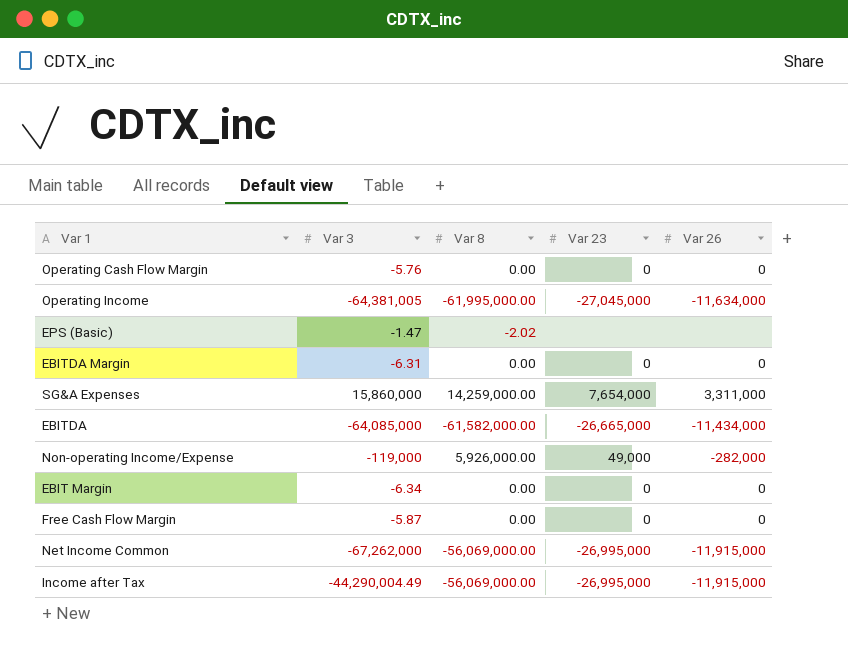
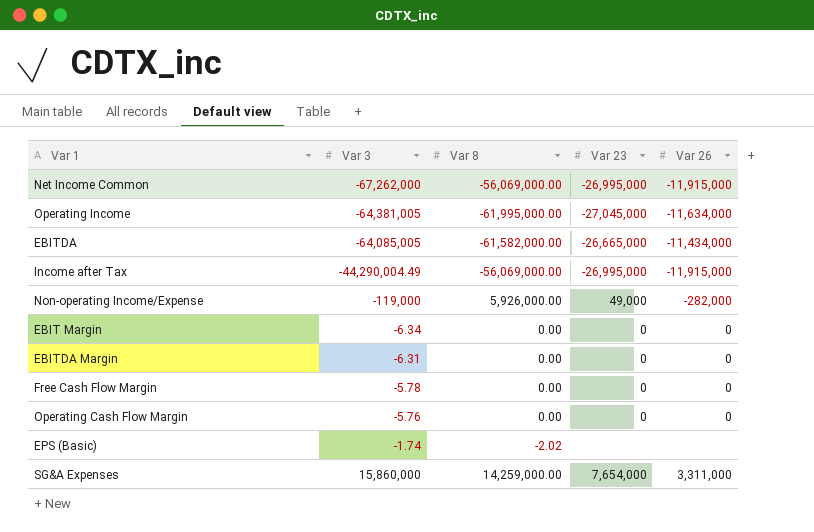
row order: none -> Var 3 ascending
EBITDA | Var 3: -64,085,000 -> -64,085,005
Free Cash Flow Margin | Var 3: -5.87 -> -5.78
EPS (Basic) | Var 3: -1.47 -> -1.74

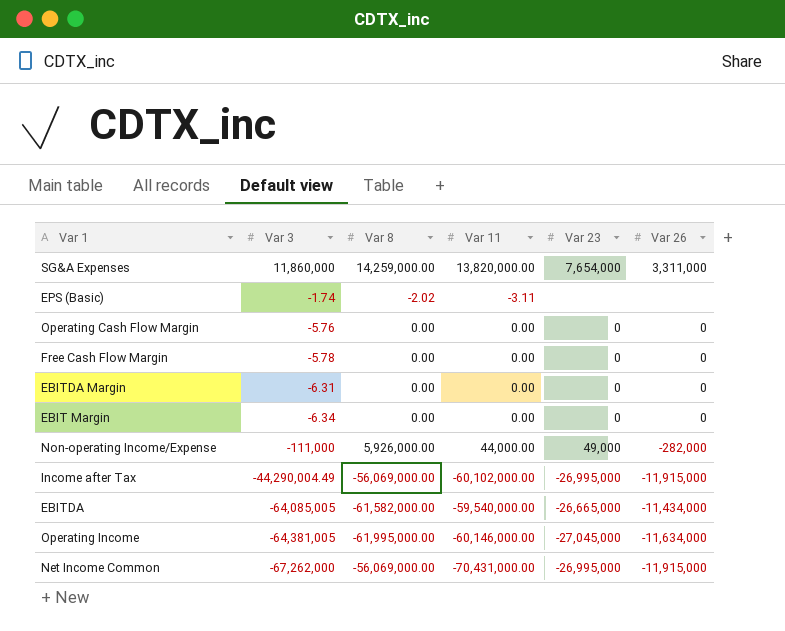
row order: Var 3 ascending -> Var 3 descending
column Var 11 | position: none -> 4
SG&A Expenses | Var 3: 15,860,000 -> 11,860,000
Non-operating Income/Expense | Var 3: -119,000 -> -111,000

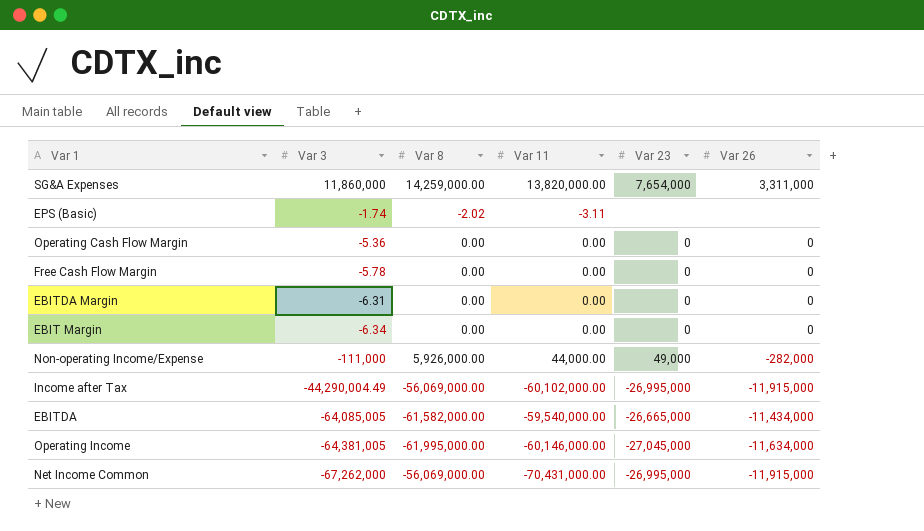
Operating Cash Flow Margin | Var 3: -5.76 -> -5.36

